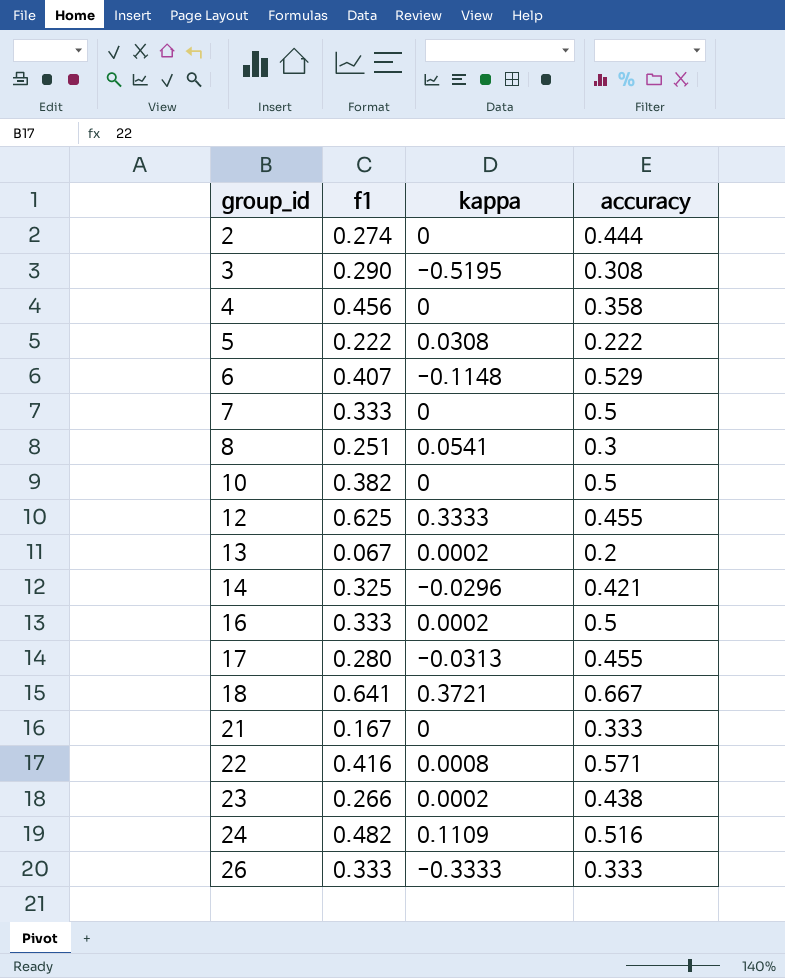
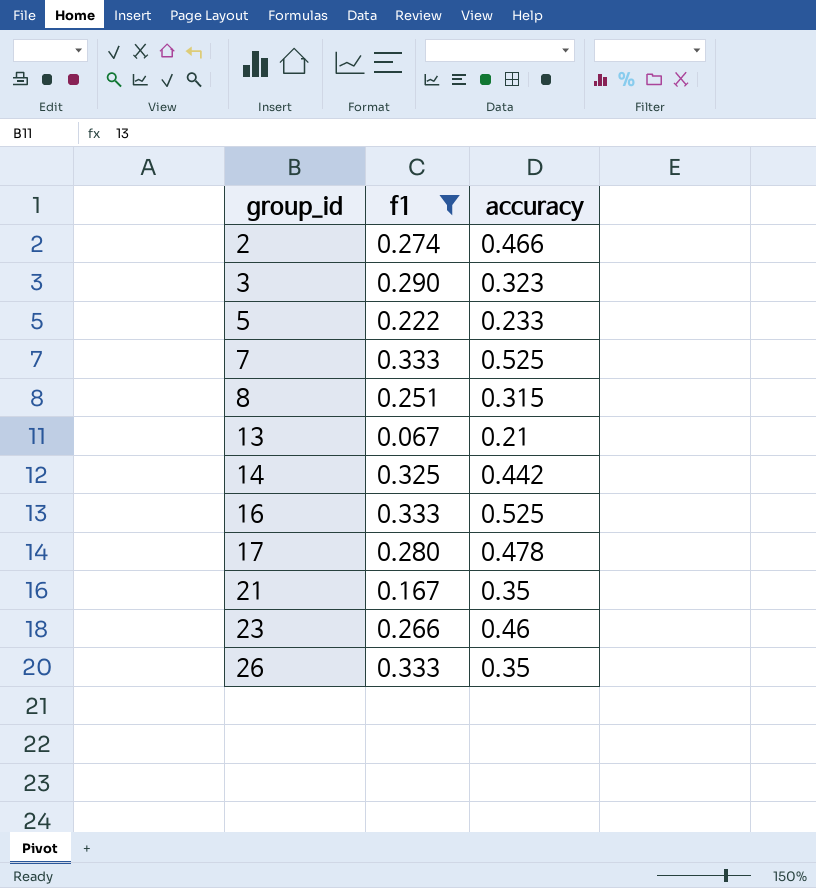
filter: none -> f1 <= 0.333
column kappa | position: 3 -> none
2 | accuracy: 0.444 -> 0.466
3 | accuracy: 0.308 -> 0.323
5 | accuracy: 0.222 -> 0.233
7 | accuracy: 0.5 -> 0.525
8 | accuracy: 0.3 -> 0.315
13 | accuracy: 0.2 -> 0.21
14 | accuracy: 0.421 -> 0.442
16 | accuracy: 0.5 -> 0.525
17 | accuracy: 0.455 -> 0.478
21 | accuracy: 0.333 -> 0.35
23 | accuracy: 0.438 -> 0.46
26 | accuracy: 0.333 -> 0.35

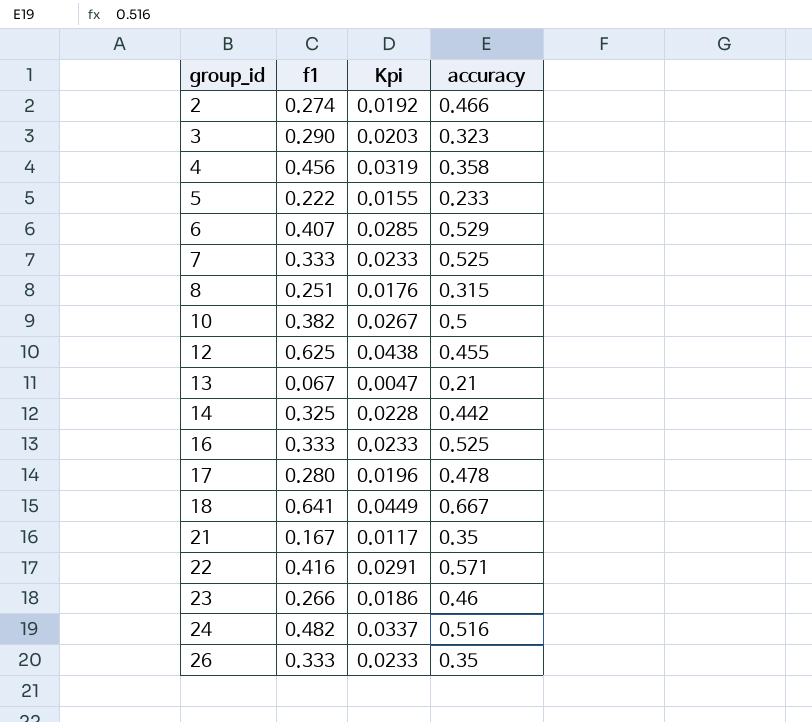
filter: f1 <= 0.333 -> none
column Kpi | formula: none -> [f1] * 0.07

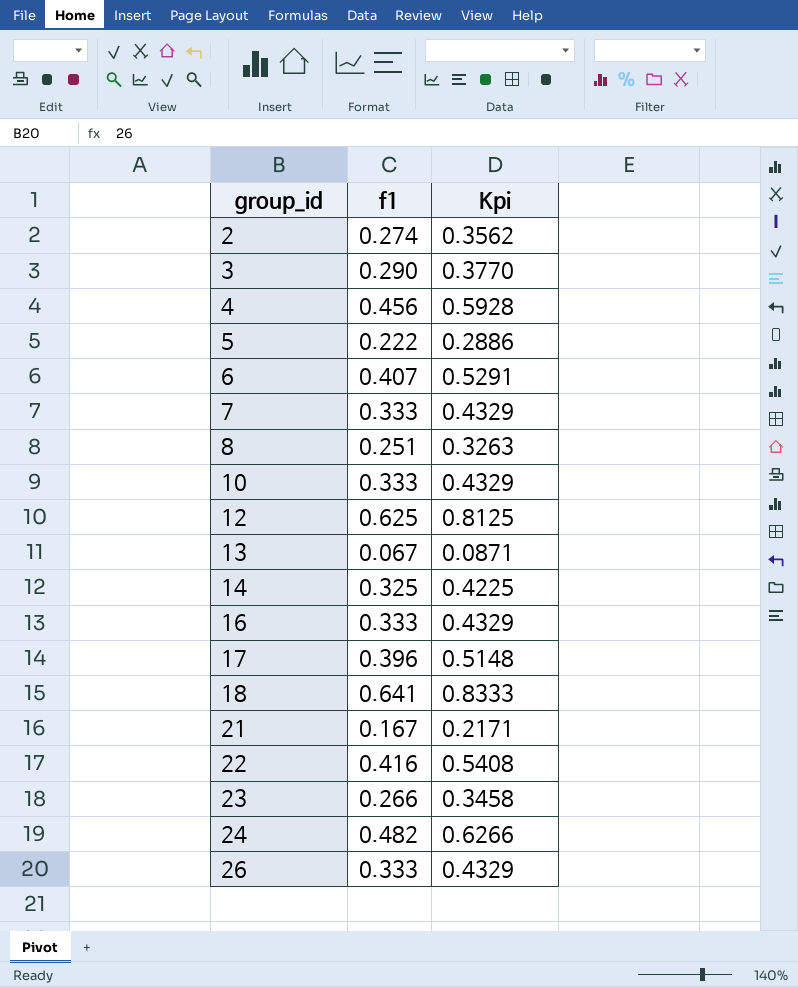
column accuracy | position: 4 -> none
column Kpi | formula: [f1] * 0.07 -> [f1] * 1.3
10 | f1: 0.382 -> 0.333
17 | f1: 0.280 -> 0.396

